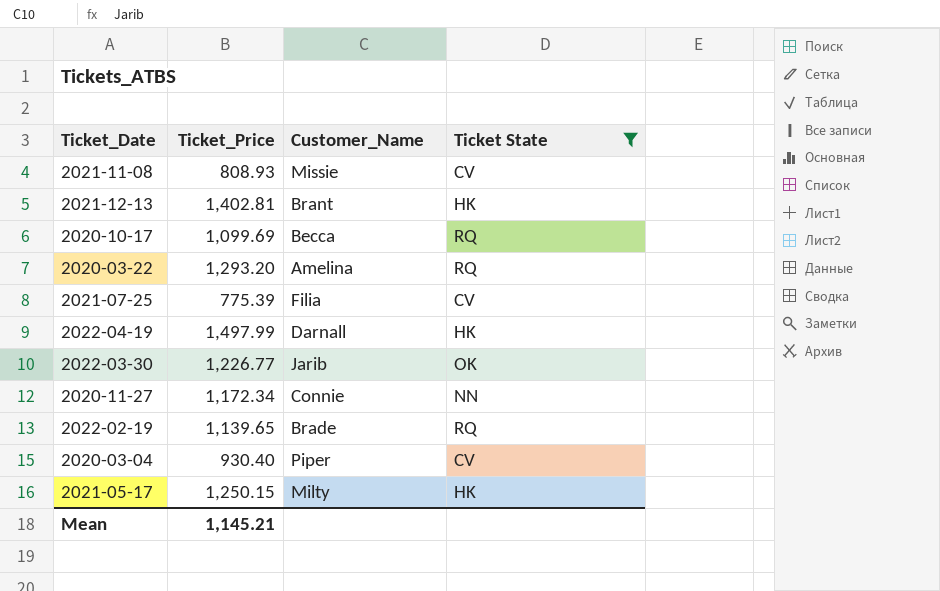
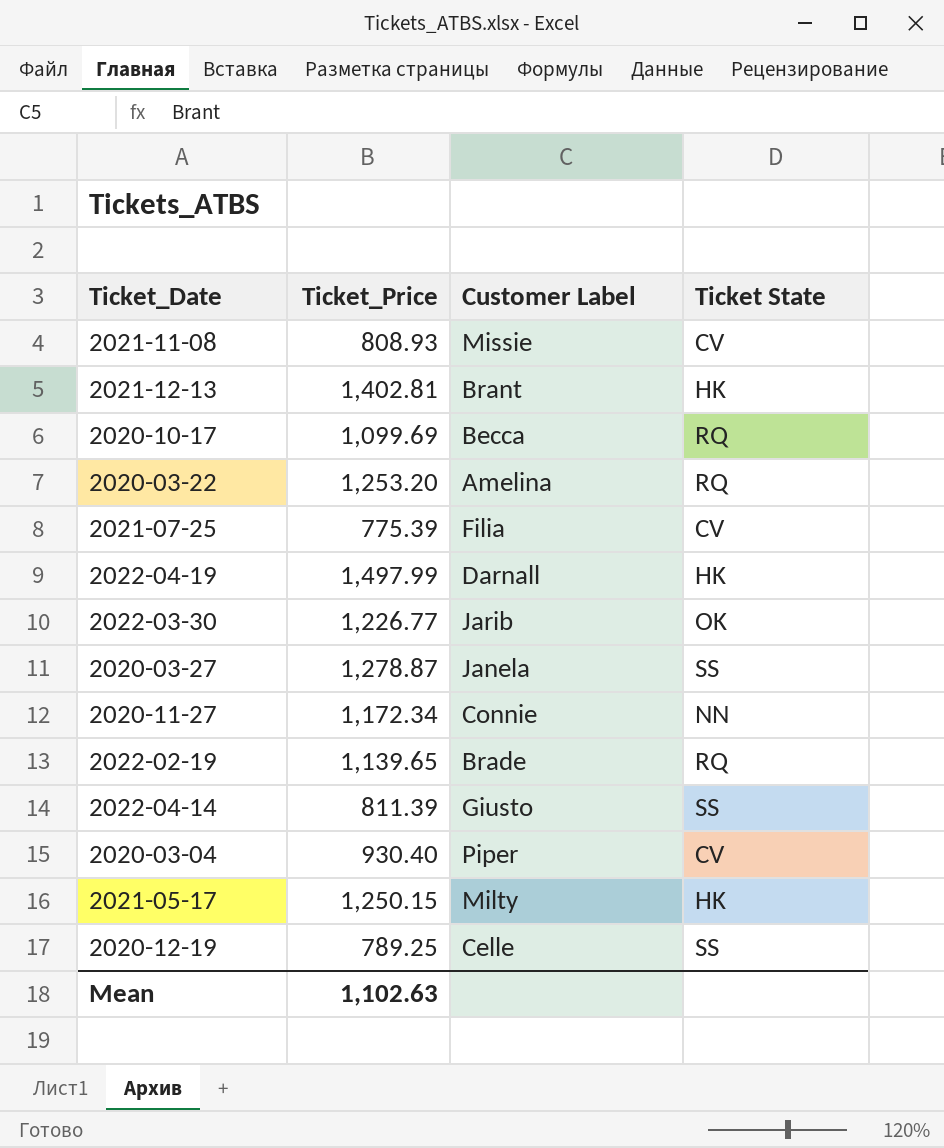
filter: Ticket State != SS -> none
column name: Customer_Name -> Customer Label
2020-03-22 | Ticket_Price: 1,293.20 -> 1,253.20
Mean | Ticket_Price: 1,145.21 -> 1,102.63

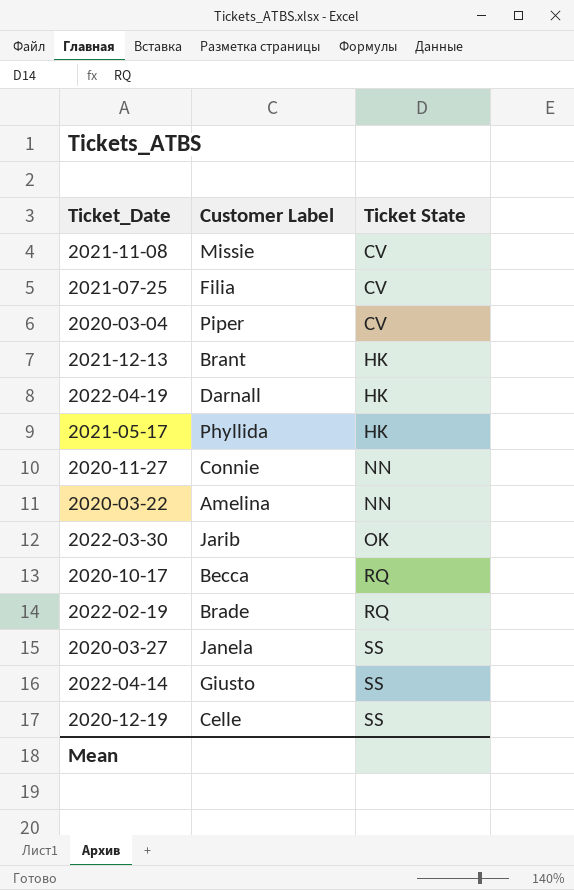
row order: none -> Ticket State ascending
column Ticket_Price | position: 2 -> none
2021-05-17 | Customer Label: Milty -> Phyllida
2020-03-22 | Ticket State: RQ -> NN

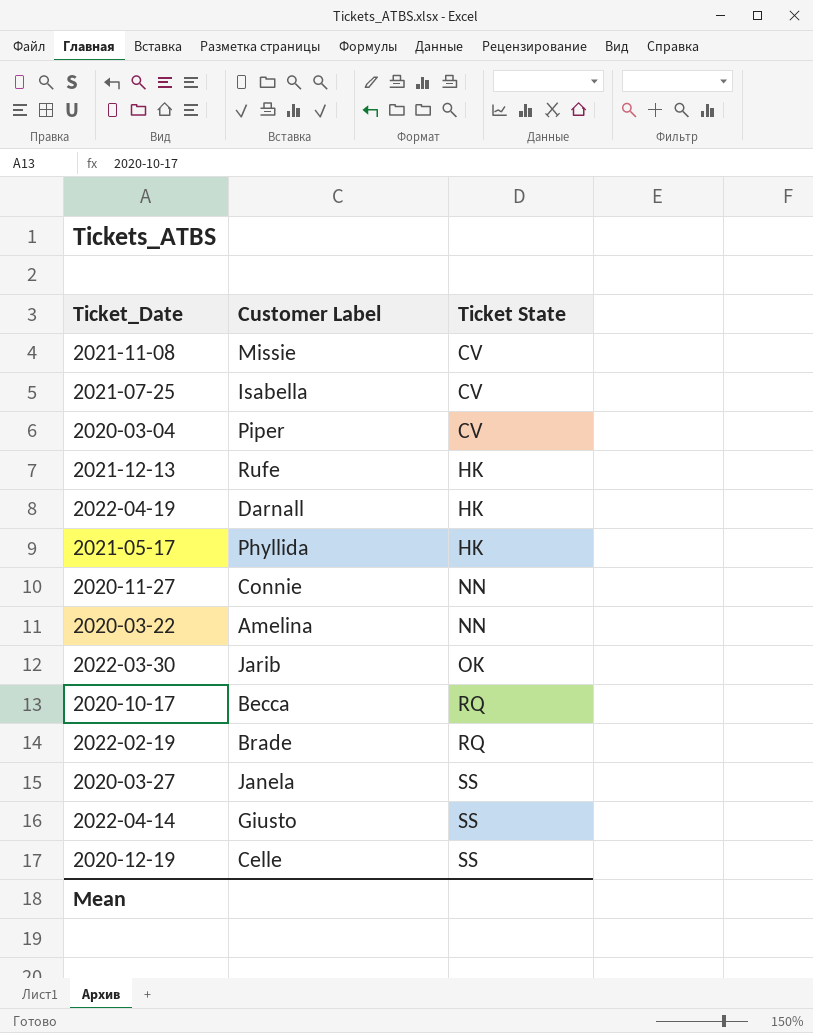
2021-07-25 | Customer Label: Filia -> Isabella
2021-12-13 | Customer Label: Brant -> Rufe

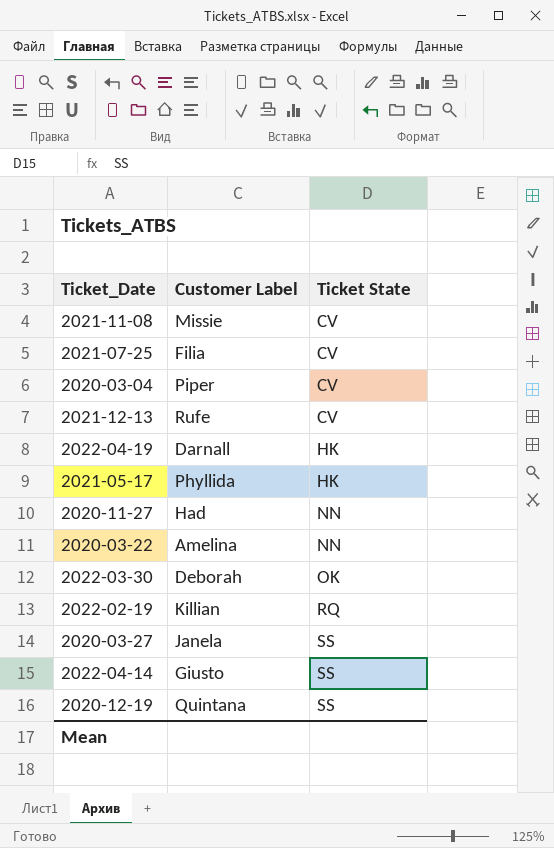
row 2020-10-17: Becca | RQ -> none
2021-07-25 | Customer Label: Isabella -> Filia
2021-12-13 | Ticket State: HK -> CV
2020-11-27 | Customer Label: Connie -> Had
2022-03-30 | Customer Label: Jarib -> Deborah
2022-02-19 | Customer Label: Brade -> Killian
2020-12-19 | Customer Label: Celle -> Quintana

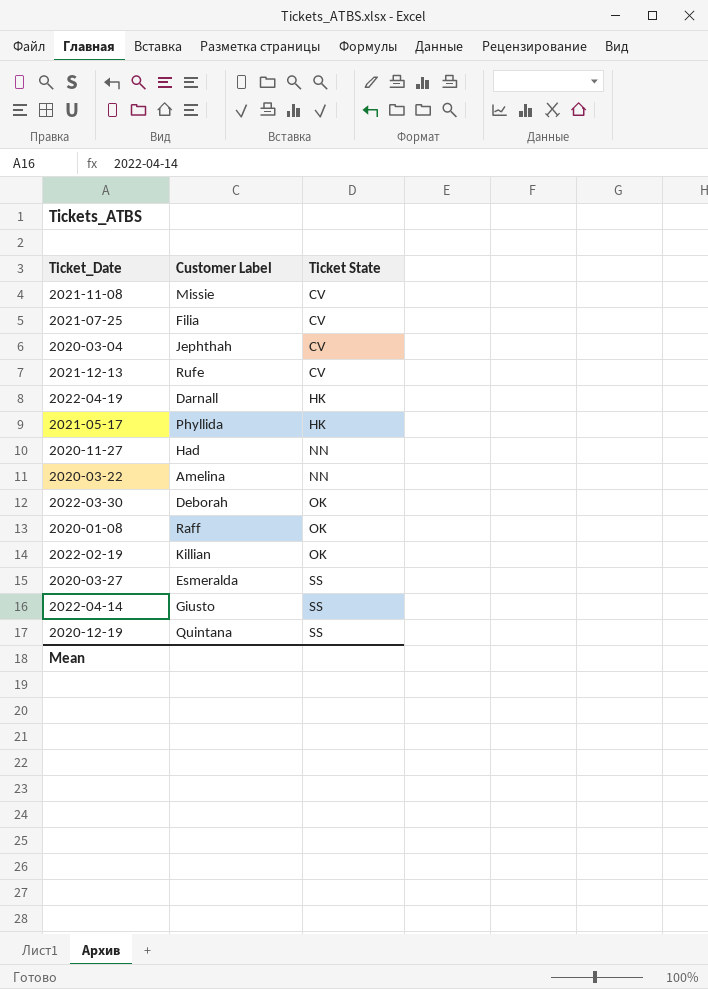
2020-03-04 | Customer Label: Piper -> Jephthah
row 2020-01-08: none -> Raff | OK
2022-02-19 | Ticket State: RQ -> OK
2020-03-27 | Customer Label: Janela -> Esmeralda

